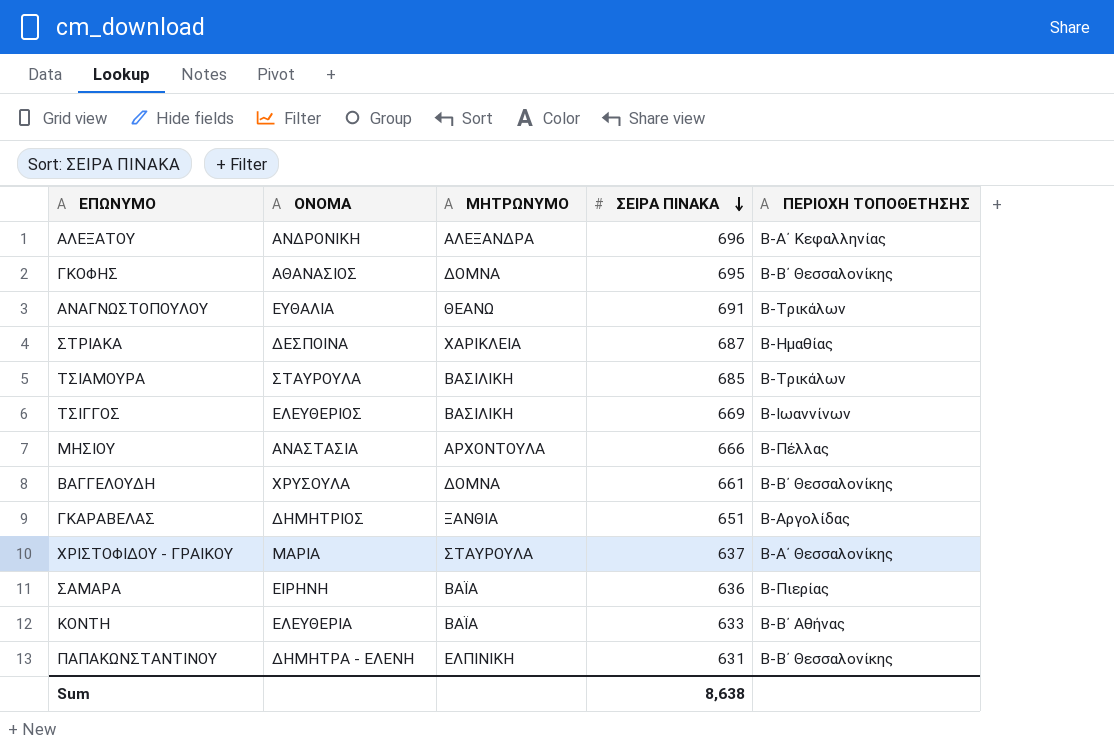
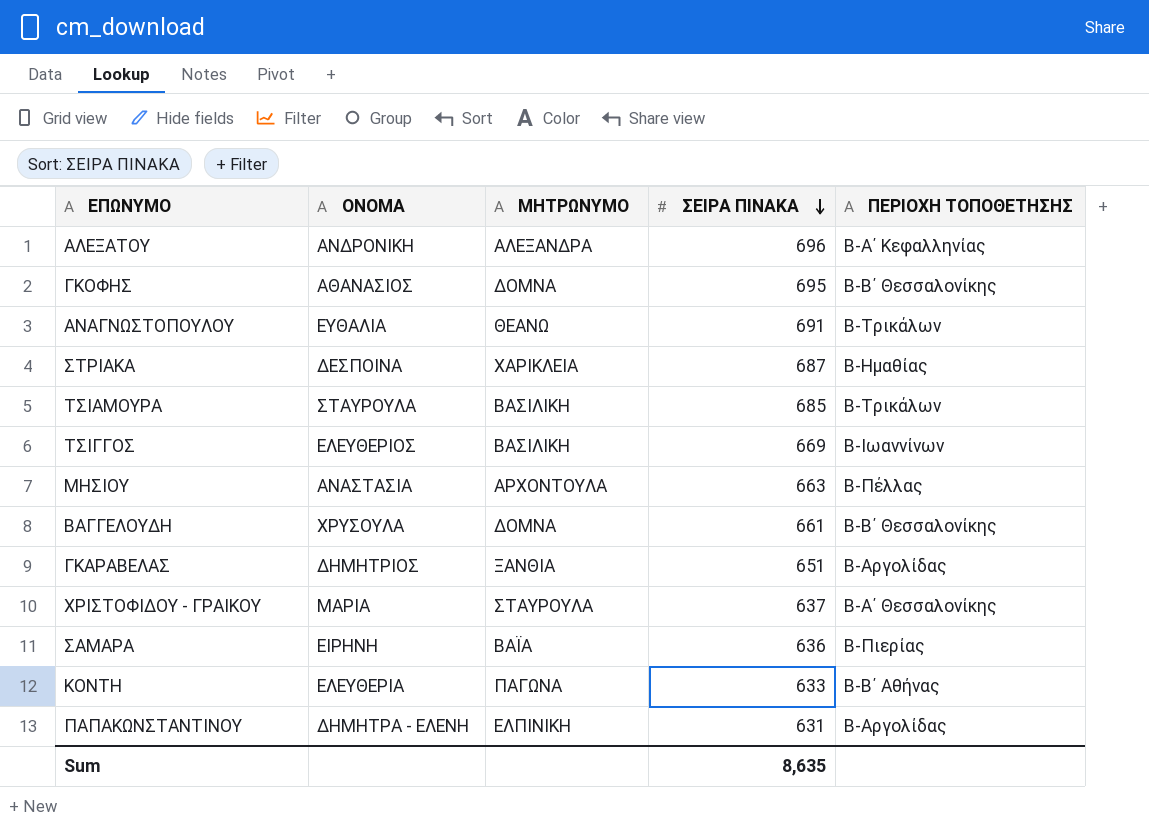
ΜΗΣΙΟΥ | ΣΕΙΡΑ ΠΙΝΑΚΑ: 666 -> 663
ΚΟΝΤΗ | ΜΗΤΡΩΝΥΜΟ: ΒΑΪΑ -> ΠΑΓΩΝΑ
ΠΑΠΑΚΩΝΣΤΑΝΤΙΝΟΥ | ΠΕΡΙΟΧΗ ΤΟΠΟΘΕΤΗΣΗΣ: Β-Β΄ Θεσσαλονίκης -> Β-Αργολίδας
Sum | ΣΕΙΡΑ ΠΙΝΑΚΑ: 8,638 -> 8,635

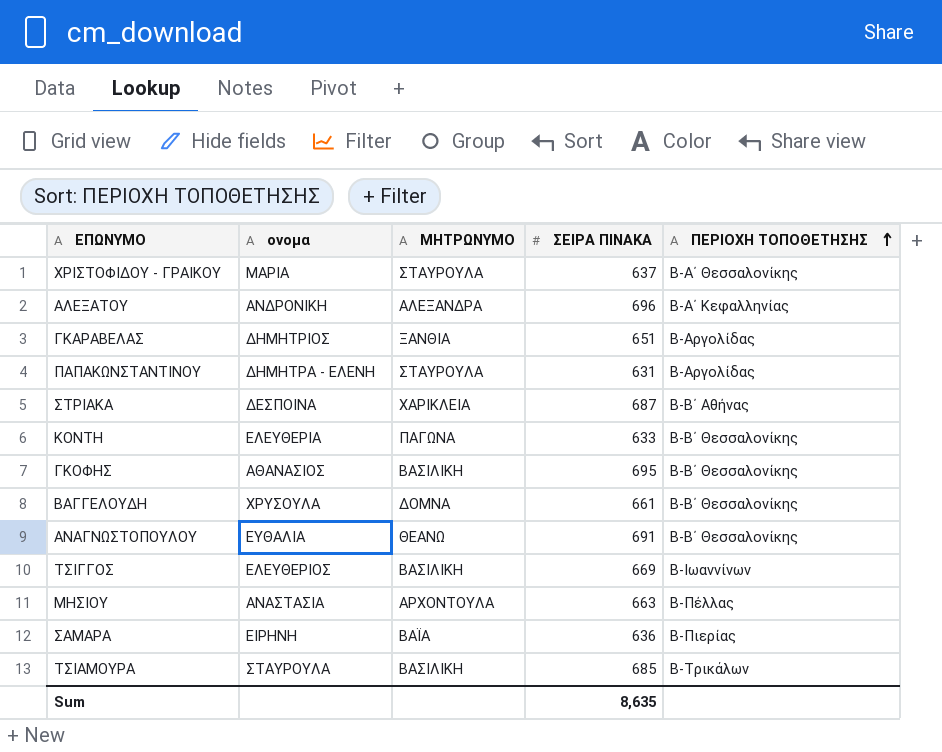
row order: ΣΕΙΡΑ ΠΙΝΑΚΑ descending -> ΠΕΡΙΟΧΗ ΤΟΠΟΘΕΤΗΣΗΣ ascending
column name: ΟΝΟΜΑ -> ονομα
ΠΑΠΑΚΩΝΣΤΑΝΤΙΝΟΥ | ΜΗΤΡΩΝΥΜΟ: ΕΛΠΙΝΙΚΗ -> ΣΤΑΥΡΟΥΛΑ
ΣΤΡΙΑΚΑ | ΠΕΡΙΟΧΗ ΤΟΠΟΘΕΤΗΣΗΣ: Β-Ημαθίας -> Β-Β΄ Αθήνας
ΚΟΝΤΗ | ΠΕΡΙΟΧΗ ΤΟΠΟΘΕΤΗΣΗΣ: Β-Β΄ Αθήνας -> Β-Β΄ Θεσσαλονίκης
ΓΚΟΦΗΣ | ΜΗΤΡΩΝΥΜΟ: ΔΟΜΝΑ -> ΒΑΣΙΛΙΚΗ
ΑΝΑΓΝΩΣΤΟΠΟΥΛΟΥ | ΠΕΡΙΟΧΗ ΤΟΠΟΘΕΤΗΣΗΣ: Β-Τρικάλων -> Β-Β΄ Θεσσαλονίκης

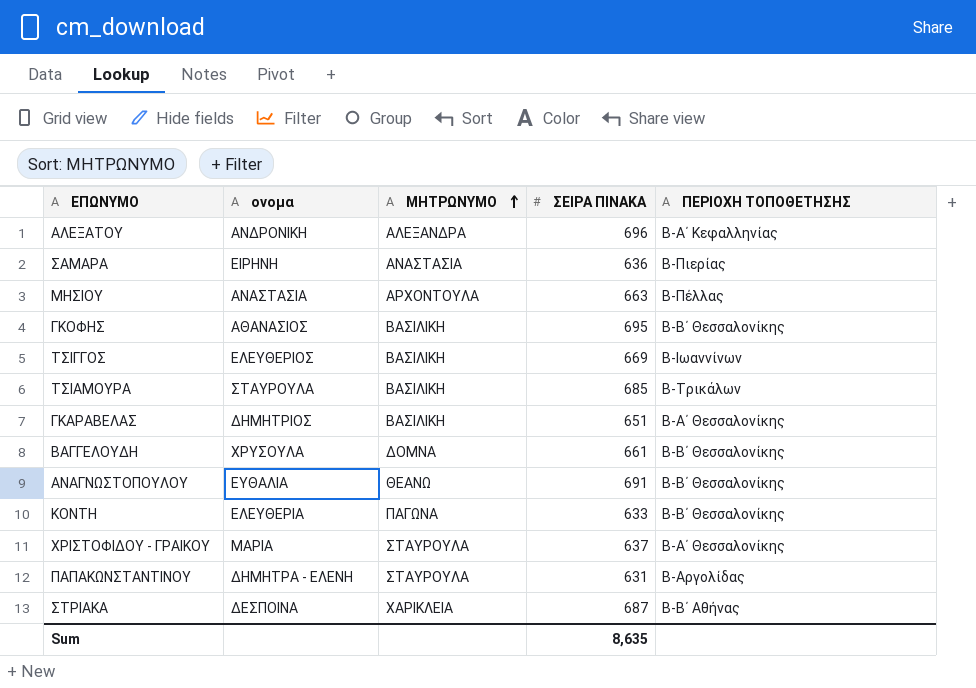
row order: ΠΕΡΙΟΧΗ ΤΟΠΟΘΕΤΗΣΗΣ ascending -> ΜΗΤΡΩΝΥΜΟ ascending
ΣΑΜΑΡΑ | ΜΗΤΡΩΝΥΜΟ: ΒΑΪΑ -> ΑΝΑΣΤΑΣΙΑ
ΓΚΑΡΑΒΕΛΑΣ | ΜΗΤΡΩΝΥΜΟ: ΞΑΝΘΙΑ -> ΒΑΣΙΛΙΚΗ
ΓΚΑΡΑΒΕΛΑΣ | ΠΕΡΙΟΧΗ ΤΟΠΟΘΕΤΗΣΗΣ: Β-Αργολίδας -> Β-Α΄ Θεσσαλονίκης

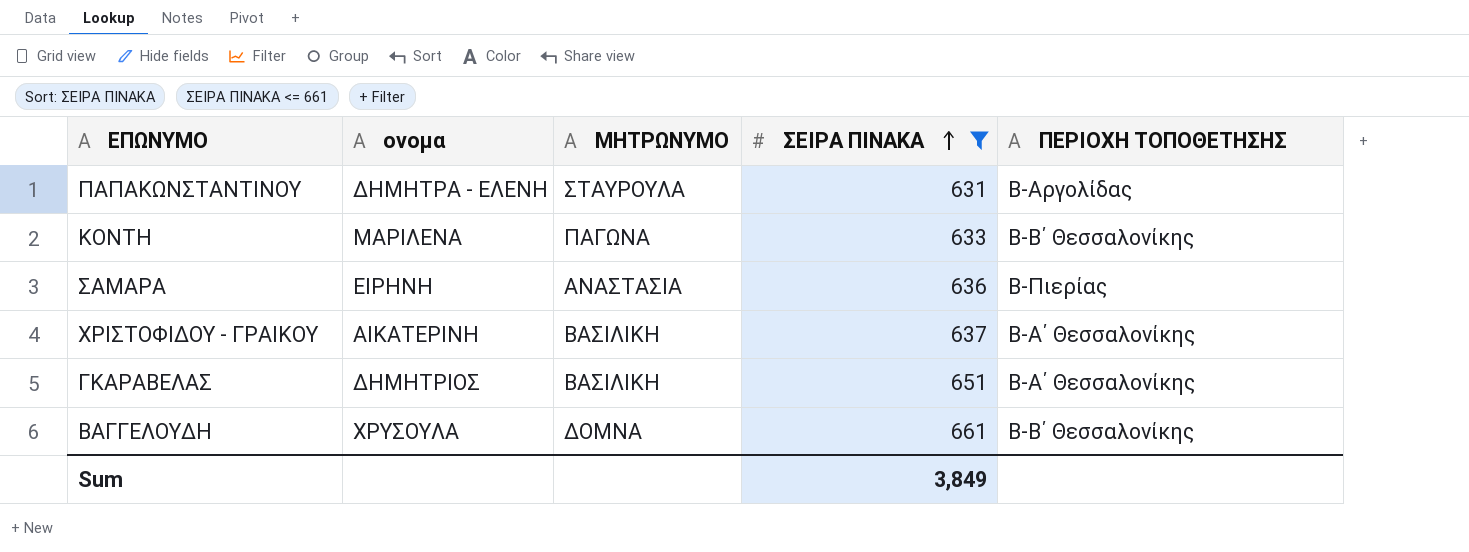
filter: none -> ΣΕΙΡΑ ΠΙΝΑΚΑ <= 661
row order: ΜΗΤΡΩΝΥΜΟ ascending -> ΣΕΙΡΑ ΠΙΝΑΚΑ ascending
ΚΟΝΤΗ | ονομα: ΕΛΕΥΘΕΡΙΑ -> ΜΑΡΙΛΕΝΑ
ΧΡΙΣΤΟΦΙΔΟΥ - ΓΡΑΙΚΟΥ | ονομα: ΜΑΡΙΑ -> ΑΙΚΑΤΕΡΙΝΗ
ΧΡΙΣΤΟΦΙΔΟΥ - ΓΡΑΙΚΟΥ | ΜΗΤΡΩΝΥΜΟ: ΣΤΑΥΡΟΥΛΑ -> ΒΑΣΙΛΙΚΗ
Sum | ΣΕΙΡΑ ΠΙΝΑΚΑ: 8,635 -> 3,849

